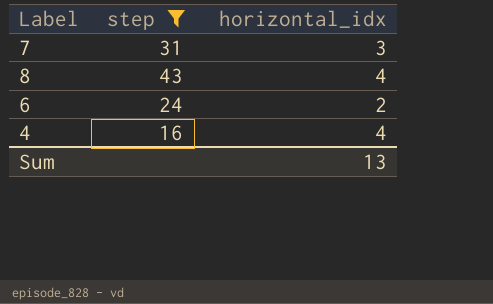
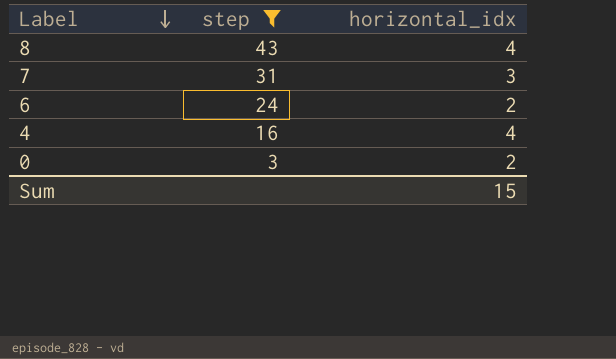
row order: none -> Label descending
row 0: none -> 3 | 2
Sum | horizontal_idx: 13 -> 15

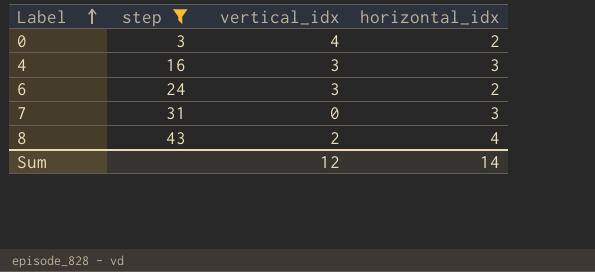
row order: Label descending -> Label ascending
column vertical_idx | position: none -> 3
4 | horizontal_idx: 4 -> 3
Sum | horizontal_idx: 15 -> 14

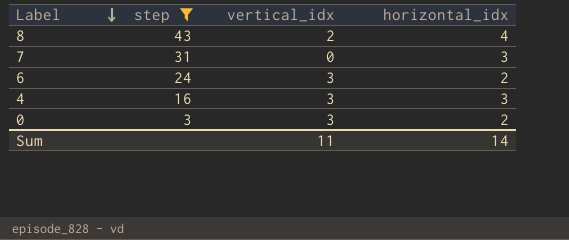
row order: Label ascending -> Label descending
0 | vertical_idx: 4 -> 3
Sum | vertical_idx: 12 -> 11

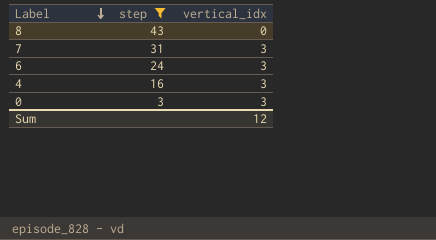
column horizontal_idx | position: 4 -> none
8 | vertical_idx: 2 -> 0
7 | vertical_idx: 0 -> 3
Sum | vertical_idx: 11 -> 12

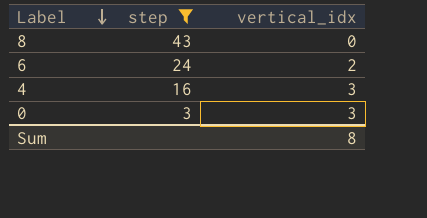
row 7: 31 | 3 -> none
6 | vertical_idx: 3 -> 2
Sum | vertical_idx: 12 -> 8

